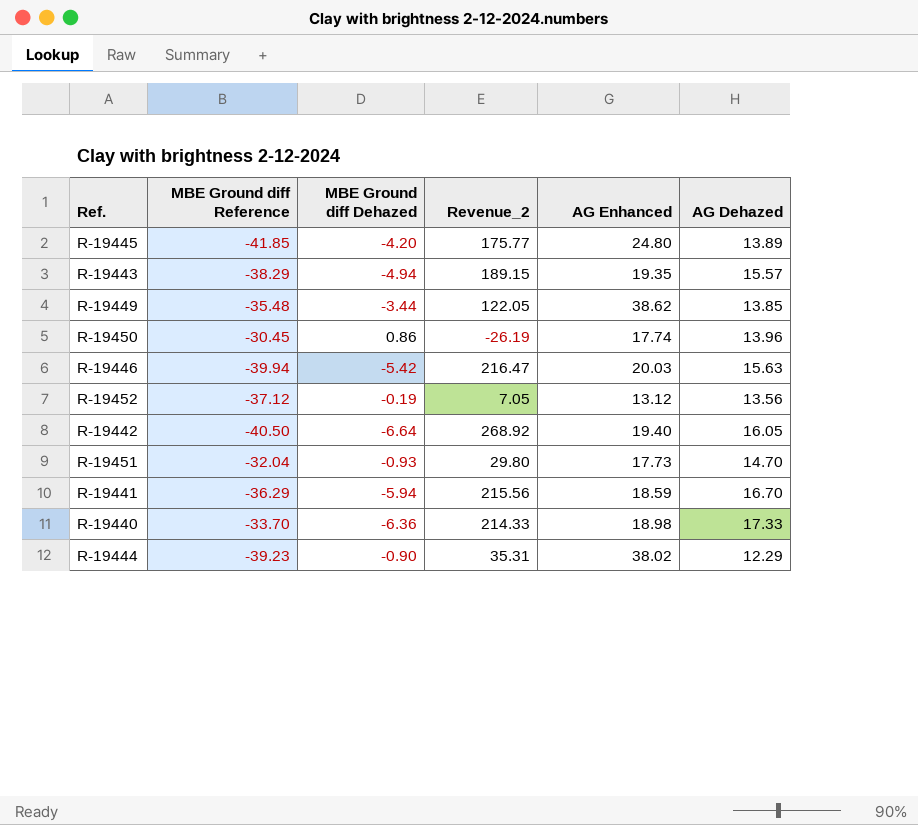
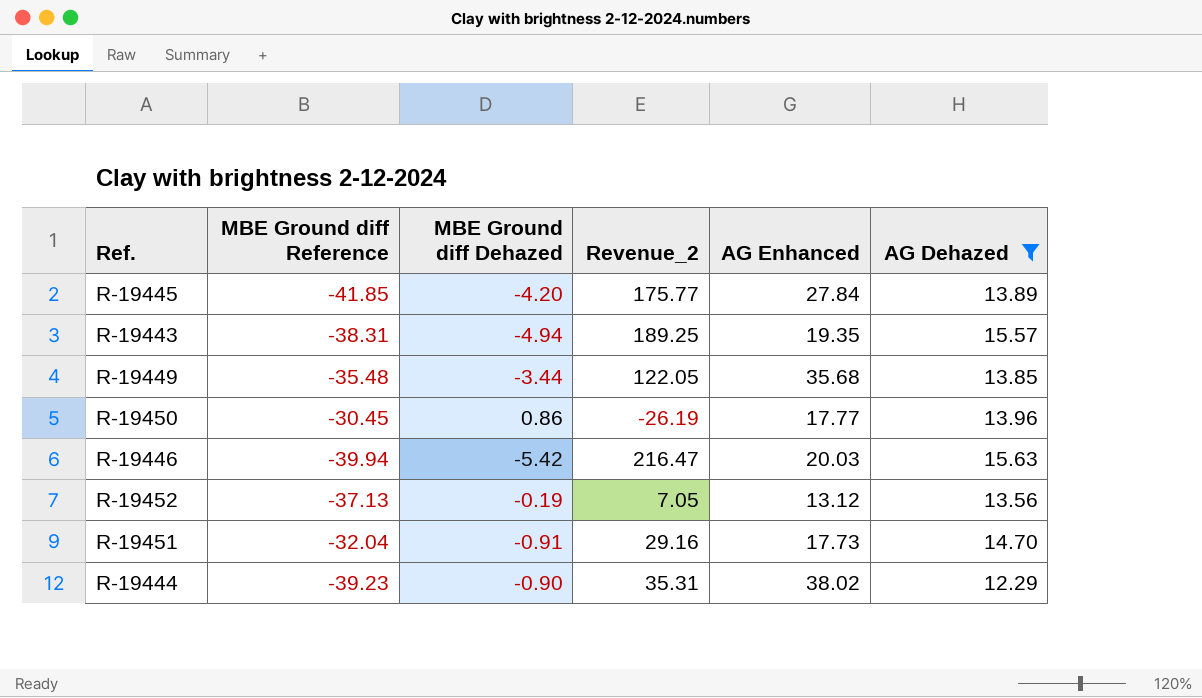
filter: none -> AG Dehazed <= 15.63
R-19445 | AG Enhanced: 24.80 -> 27.84
R-19443 | MBE Ground diff Reference: -38.29 -> -38.31
R-19443 | Revenue_2: 189.15 -> 189.25
R-19449 | AG Enhanced: 38.62 -> 35.68
R-19450 | AG Enhanced: 17.74 -> 17.77
R-19452 | MBE Ground diff Reference: -37.12 -> -37.13
R-19451 | MBE Ground diff Dehazed: -0.93 -> -0.91
R-19451 | Revenue_2: 29.80 -> 29.16

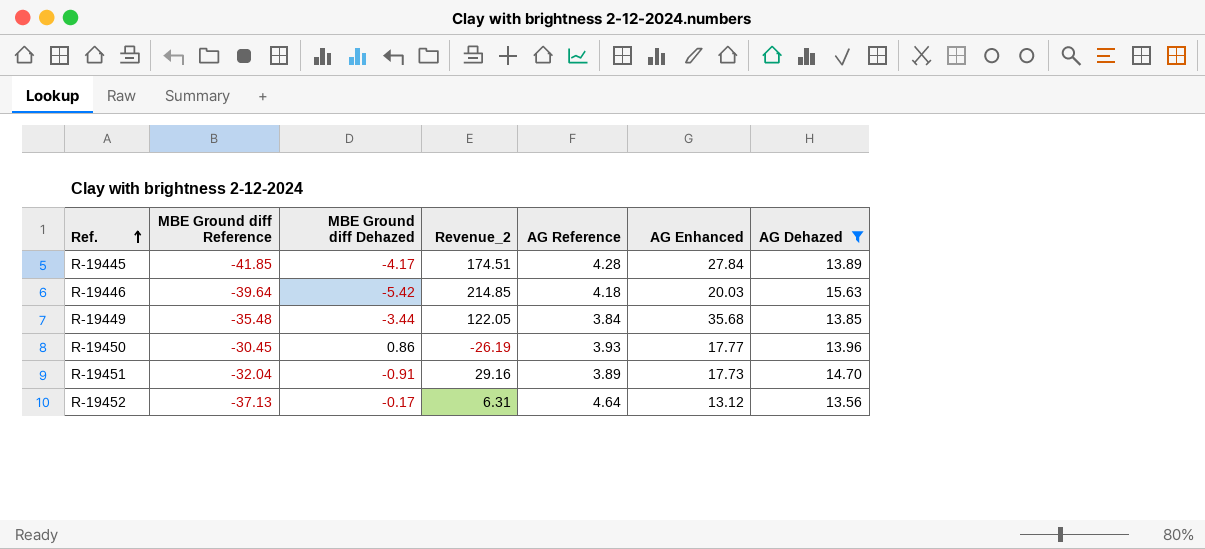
row order: none -> Ref. ascending
column AG Reference | position: none -> 5
row R-19443: -38.31 | -4.94 | 189.25 | 19.35 | 15.57 -> none
row R-19444: -39.23 | -0.90 | 35.31 | 38.02 | 12.29 -> none
R-19445 | MBE Ground diff Dehazed: -4.20 -> -4.17
R-19445 | Revenue_2: 175.77 -> 174.51
R-19446 | MBE Ground diff Reference: -39.94 -> -39.64
R-19446 | Revenue_2: 216.47 -> 214.85
R-19452 | MBE Ground diff Dehazed: -0.19 -> -0.17
R-19452 | Revenue_2: 7.05 -> 6.31

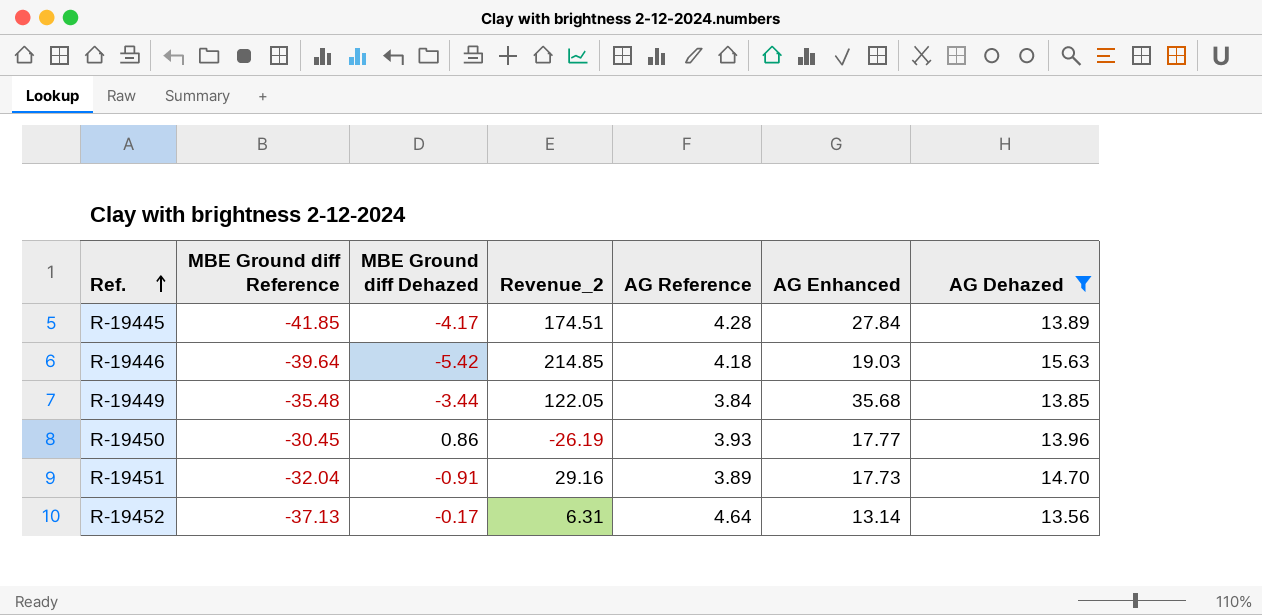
R-19446 | AG Enhanced: 20.03 -> 19.03
R-19452 | AG Enhanced: 13.12 -> 13.14

